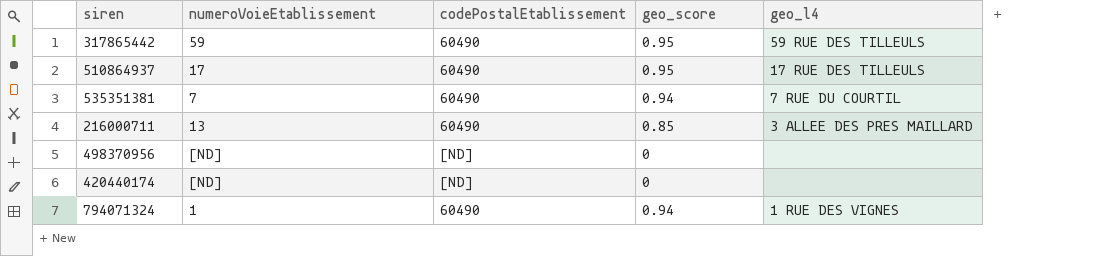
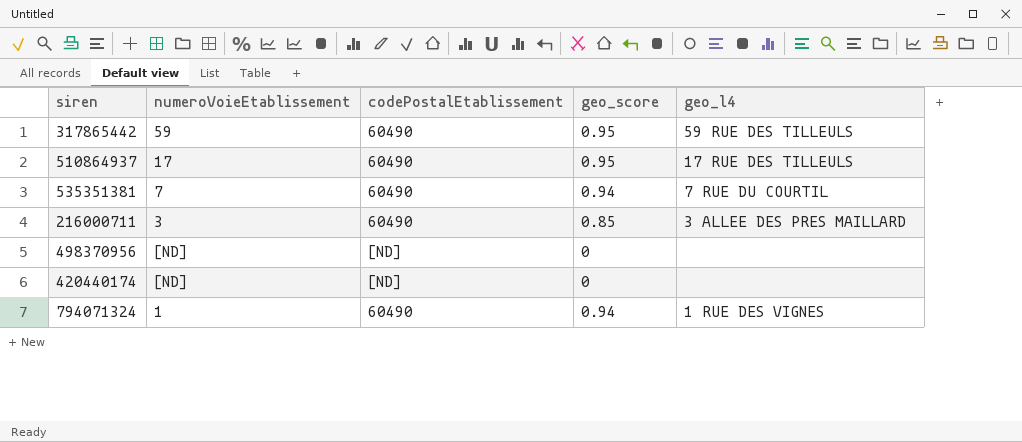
216000711 | numeroVoieEtablissement: 13 -> 3

